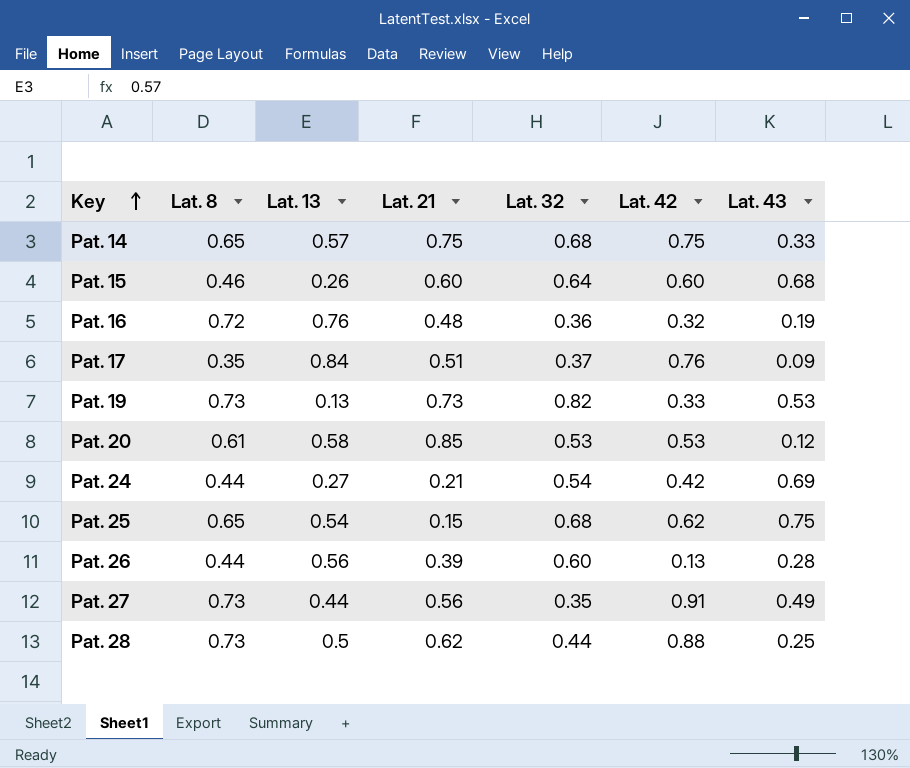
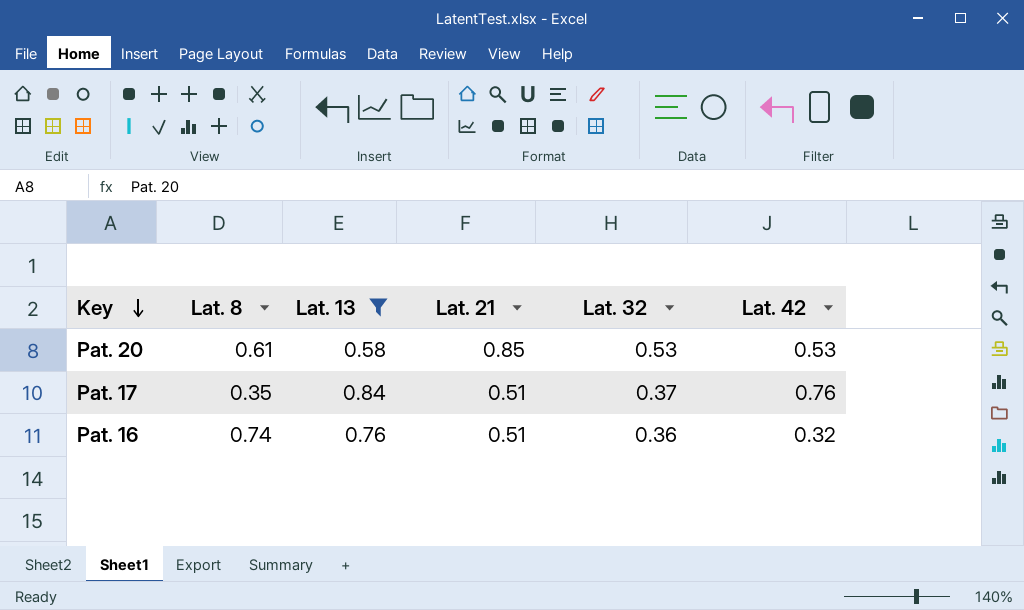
filter: none -> Lat. 13 >= 0.58
row order: Key ascending -> Key descending
column Lat. 43 | position: 7 -> none
Pat. 16 | Lat. 8: 0.72 -> 0.74
Pat. 16 | Lat. 21: 0.48 -> 0.51

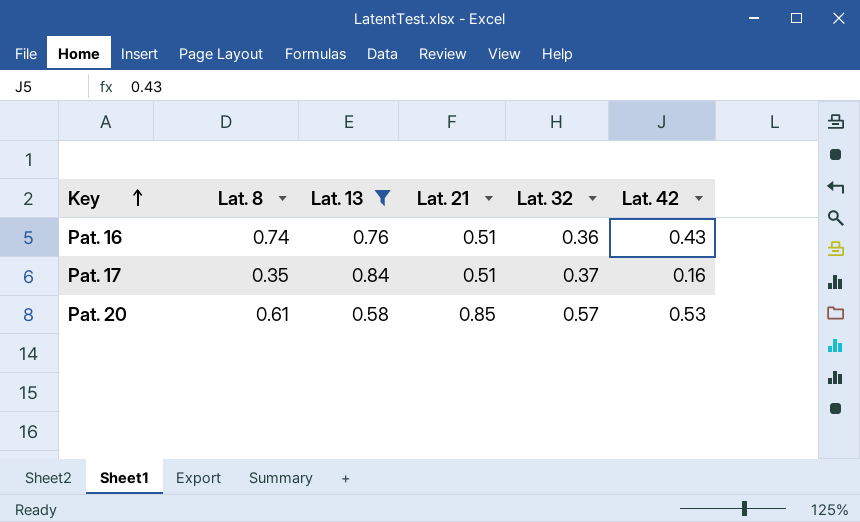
row order: Key descending -> Key ascending
Pat. 16 | Lat. 42: 0.32 -> 0.43
Pat. 17 | Lat. 42: 0.76 -> 0.16
Pat. 20 | Lat. 32: 0.53 -> 0.57

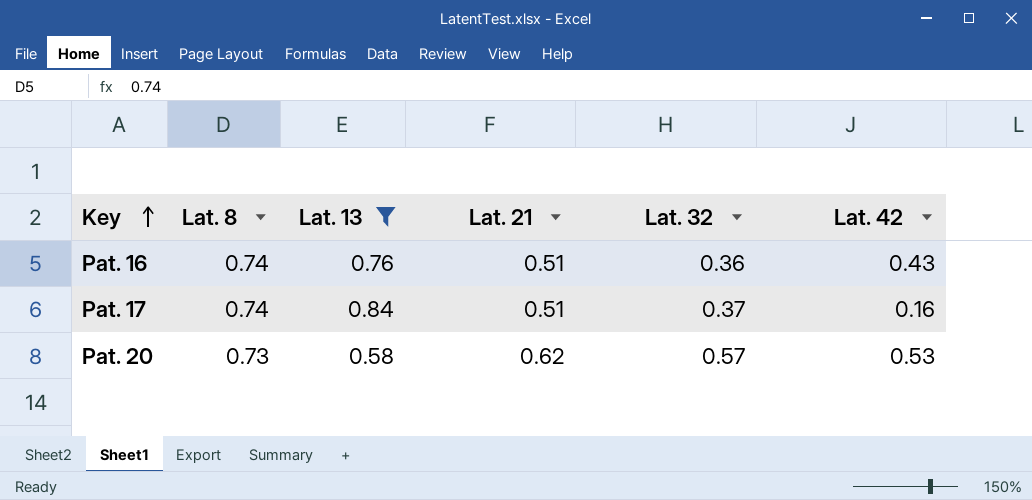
Pat. 17 | Lat. 8: 0.35 -> 0.74
Pat. 20 | Lat. 8: 0.61 -> 0.73
Pat. 20 | Lat. 21: 0.85 -> 0.62

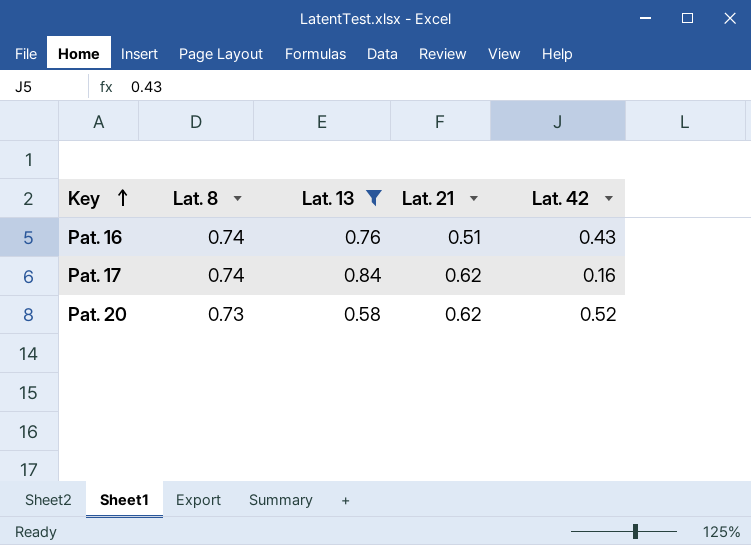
column Lat. 32 | position: 5 -> none
Pat. 17 | Lat. 21: 0.51 -> 0.62
Pat. 20 | Lat. 42: 0.53 -> 0.52

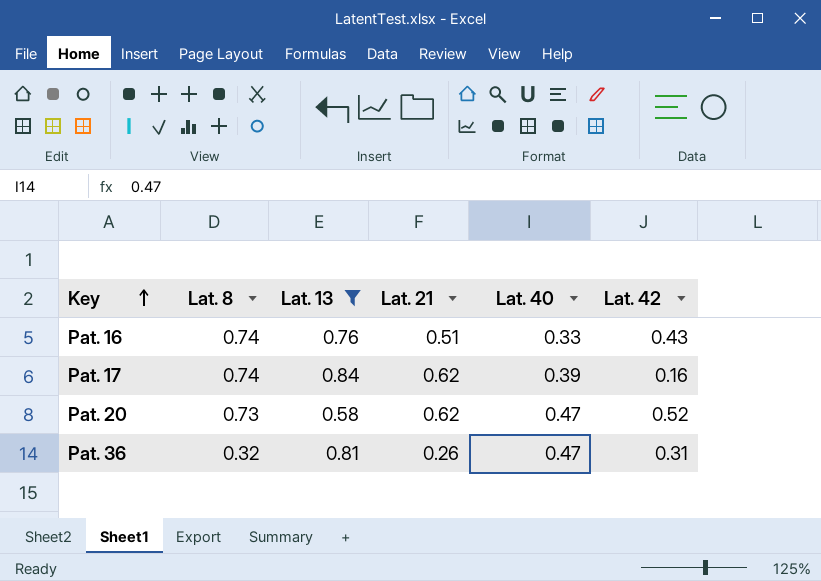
column Lat. 40 | position: none -> 5
row Pat. 36: none -> 0.32 | 0.81 | 0.26 | 0.47 | 0.31

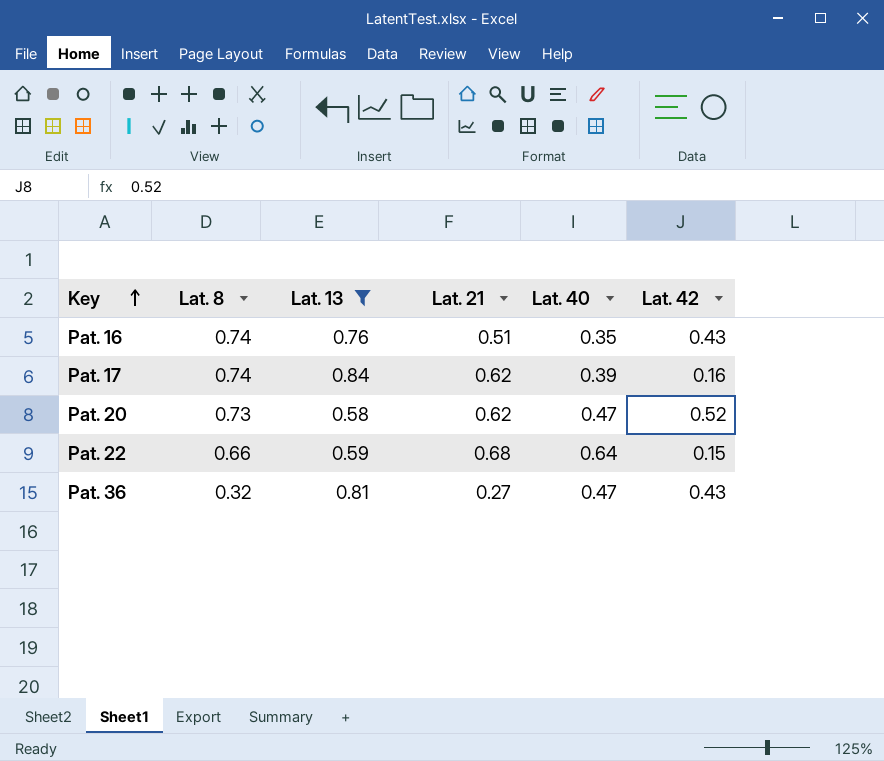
Pat. 16 | Lat. 40: 0.33 -> 0.35
row Pat. 22: none -> 0.66 | 0.59 | 0.68 | 0.64 | 0.15
Pat. 36 | Lat. 21: 0.26 -> 0.27
Pat. 36 | Lat. 42: 0.31 -> 0.43

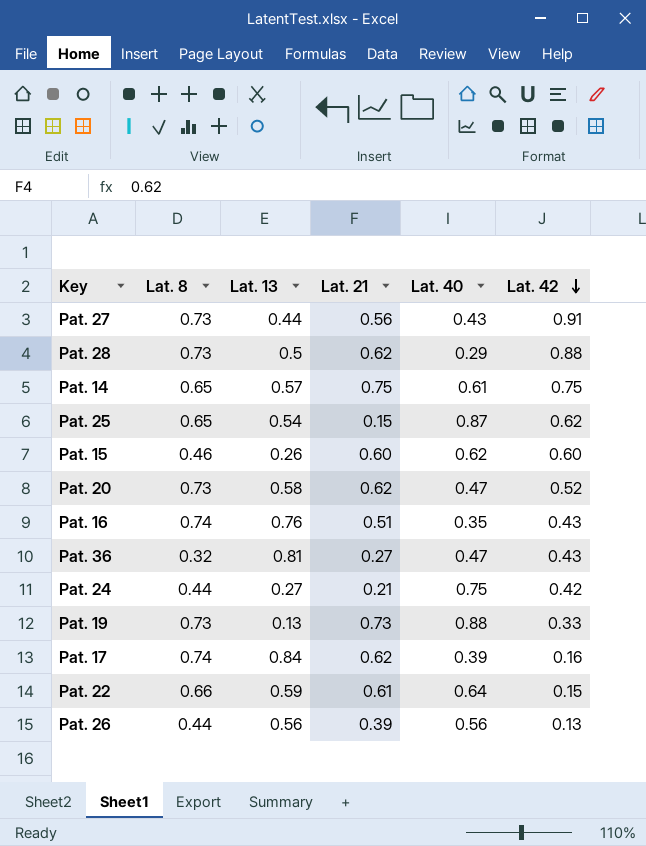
filter: Lat. 13 >= 0.58 -> none
row order: Key ascending -> Lat. 42 descending
Pat. 22 | Lat. 21: 0.68 -> 0.61

